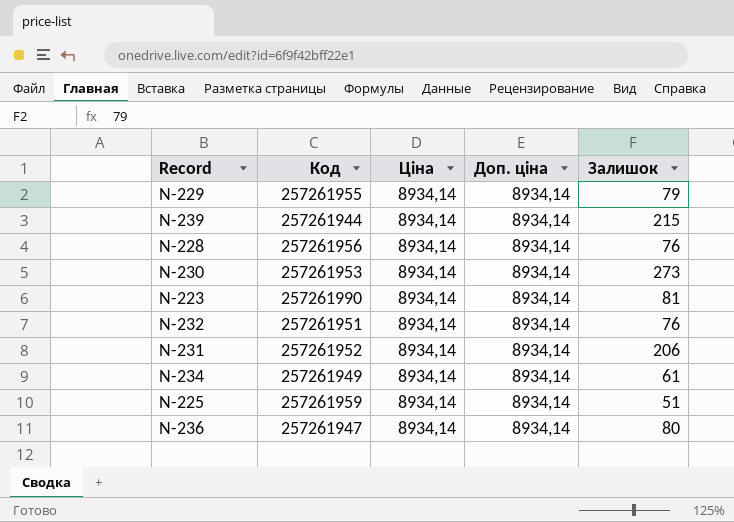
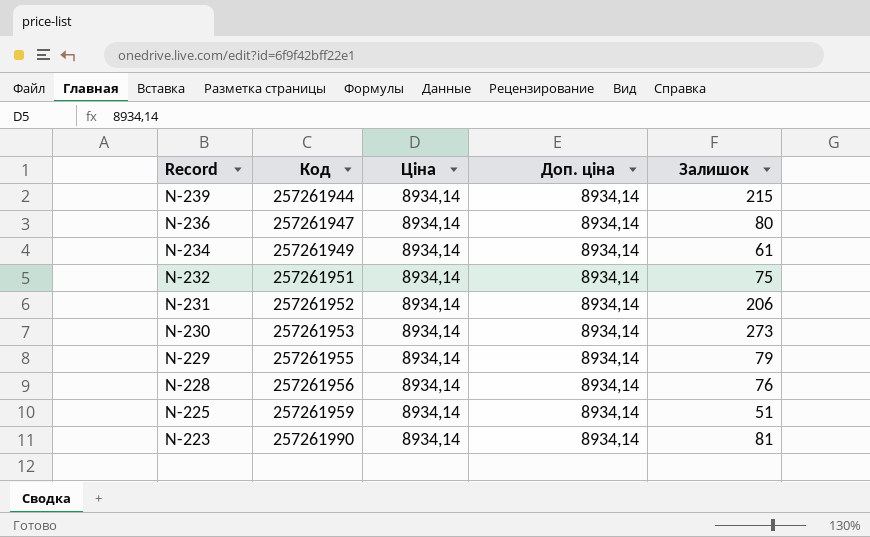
row order: none -> Record descending
N-232 | Залишок: 76 -> 75

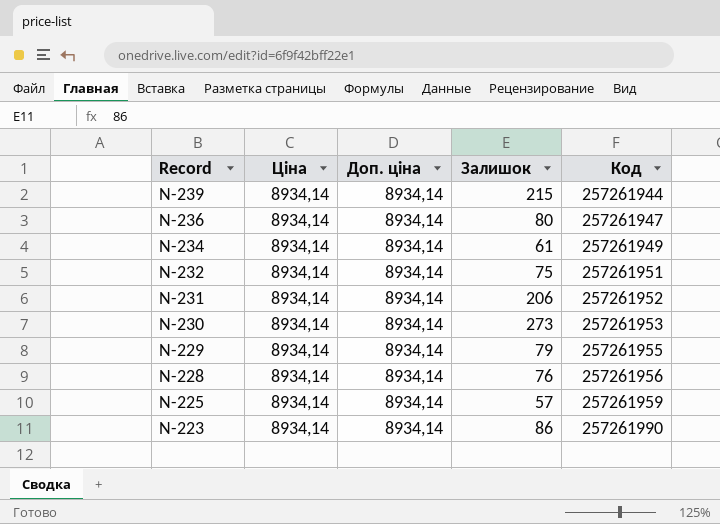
column Код | position: 2 -> 5
N-225 | Залишок: 51 -> 57
N-223 | Залишок: 81 -> 86

